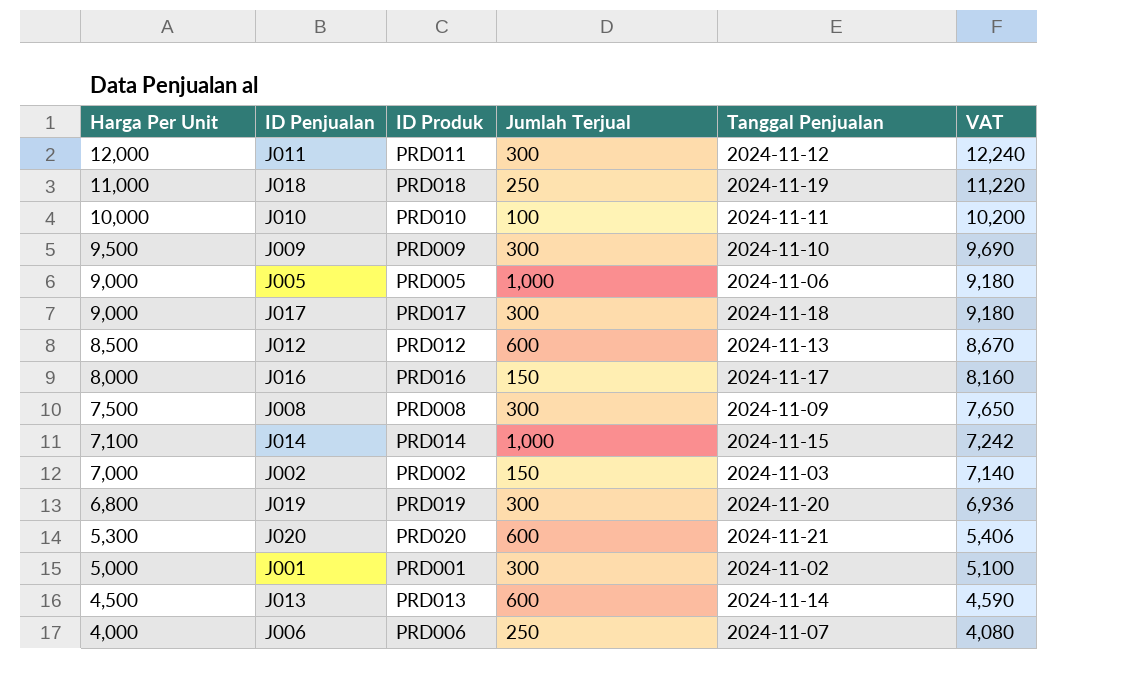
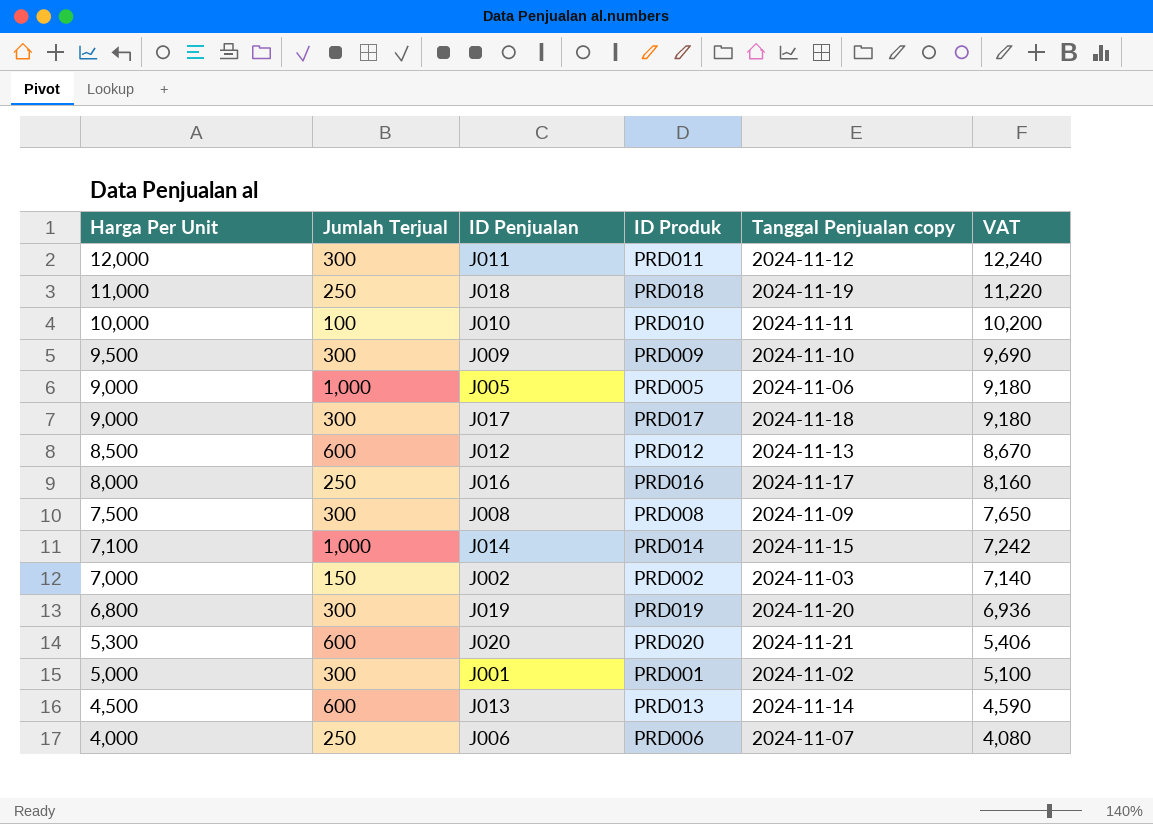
column Jumlah Terjual | position: 4 -> 2
column name: Tanggal Penjualan -> Tanggal Penjualan copy
J016 | Jumlah Terjual: 150 -> 250

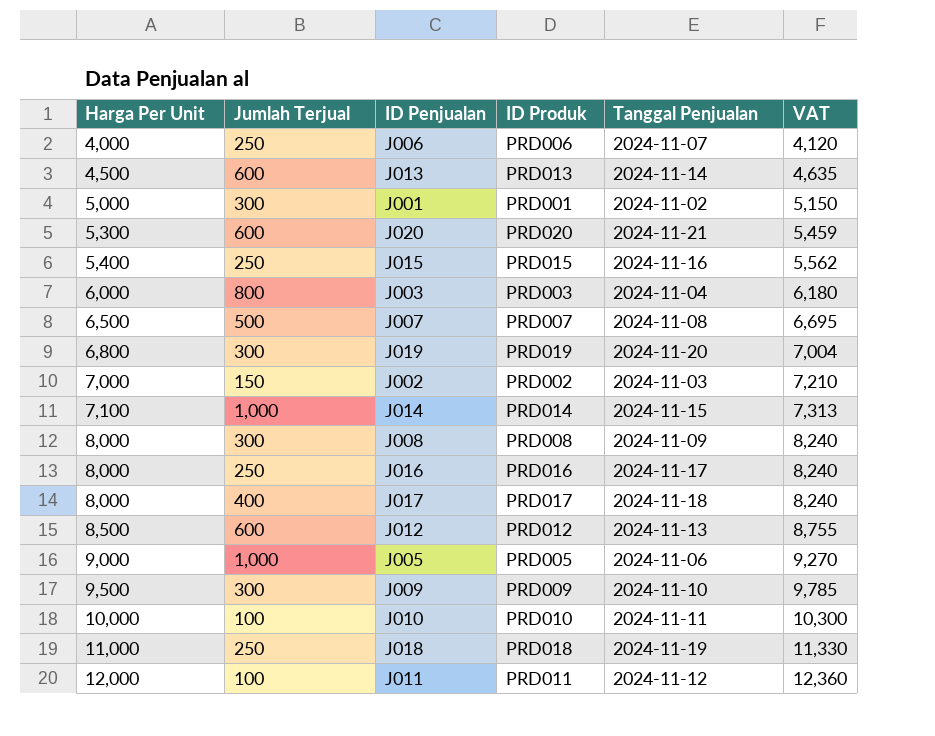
row order: Harga Per Unit descending -> Harga Per Unit ascending
column name: Tanggal Penjualan copy -> Tanggal Penjualan
column VAT | formula: [Harga Per Unit] * 1.02 -> [Harga Per Unit] * 1.03
row J015: none -> 5,400 | 250 | PRD015 | 2024-11-16 | 5,562
row J003: none -> 6,000 | 800 | PRD003 | 2024-11-04 | 6,180
row J007: none -> 6,500 | 500 | PRD007 | 2024-11-08 | 6,695
J008 | Harga Per Unit: 7,500 -> 8,000
J017 | Harga Per Unit: 9,000 -> 8,000
J017 | Jumlah Terjual: 300 -> 400
J011 | Jumlah Terjual: 300 -> 100

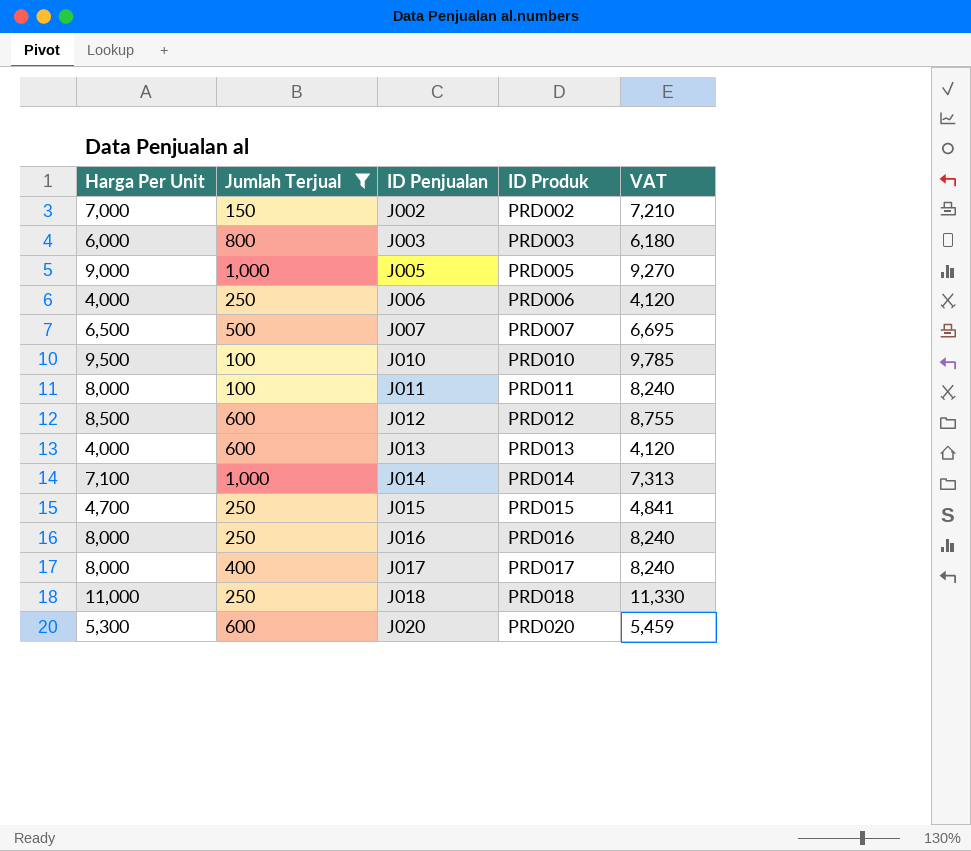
filter: none -> Jumlah Terjual != 300
row order: Harga Per Unit ascending -> ID Penjualan ascending
column Tanggal Penjualan | position: 5 -> none
J010 | Harga Per Unit: 10,000 -> 9,500
J010 | VAT: 10,300 -> 9,785
J011 | Harga Per Unit: 12,000 -> 8,000
J011 | VAT: 12,360 -> 8,240
J013 | Harga Per Unit: 4,500 -> 4,000
J013 | VAT: 4,635 -> 4,120
J015 | Harga Per Unit: 5,400 -> 4,700
J015 | VAT: 5,562 -> 4,841

